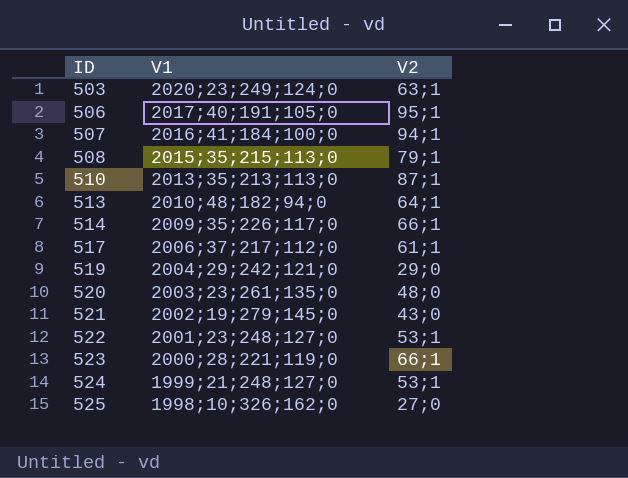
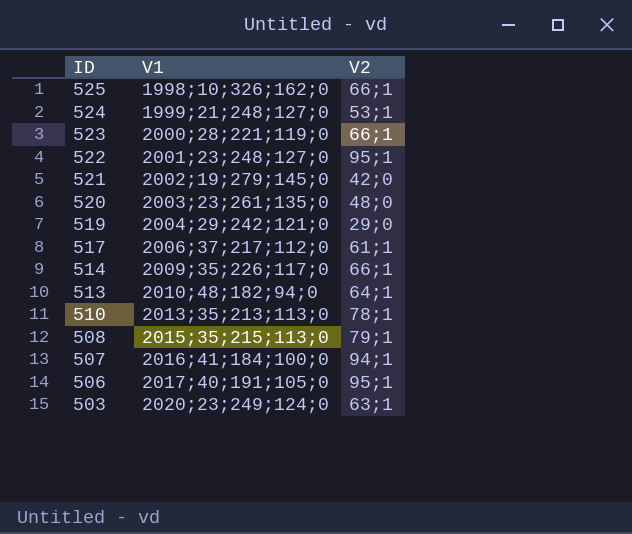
row order: ID ascending -> ID descending
525 | V2: 27;0 -> 66;1
522 | V2: 53;1 -> 95;1
521 | V2: 43;0 -> 42;0
510 | V2: 87;1 -> 78;1

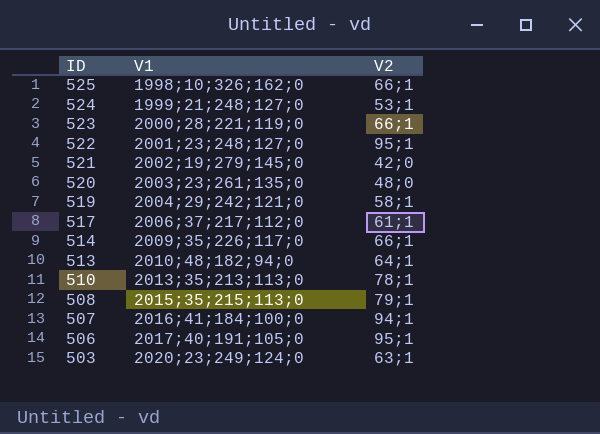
519 | V2: 29;0 -> 58;1

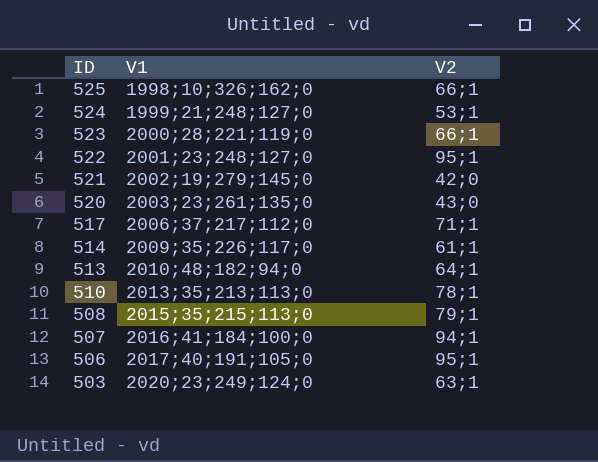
row 519: 2004;29;242;121;0 | 58;1 -> none
520 | V2: 48;0 -> 43;0
517 | V2: 61;1 -> 71;1
514 | V2: 66;1 -> 61;1

